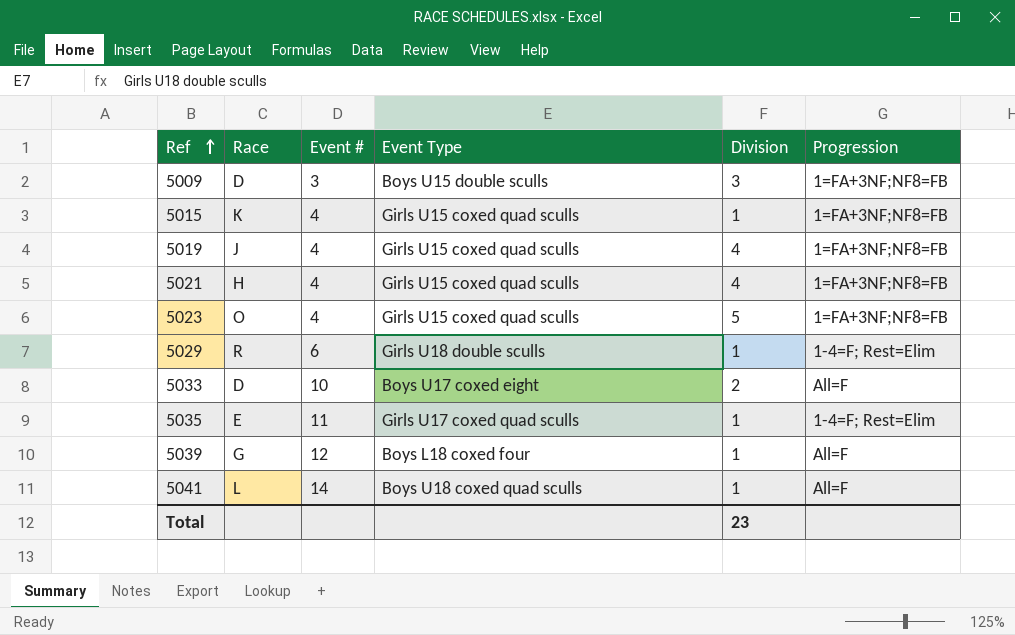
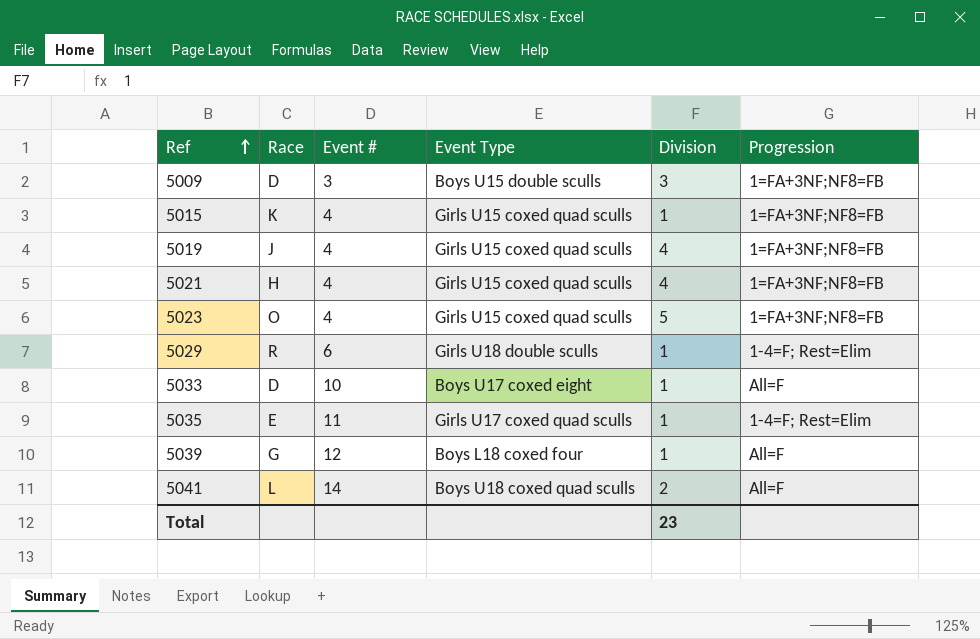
5033 | Division: 2 -> 1
5041 | Division: 1 -> 2

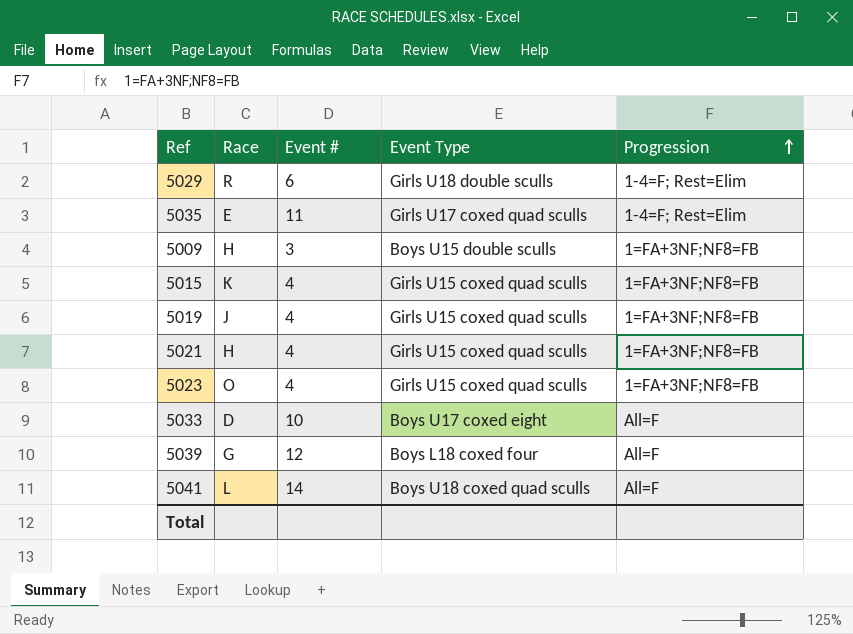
row order: Ref ascending -> Progression ascending
column Division | position: 5 -> none
5009 | Race: D -> H

